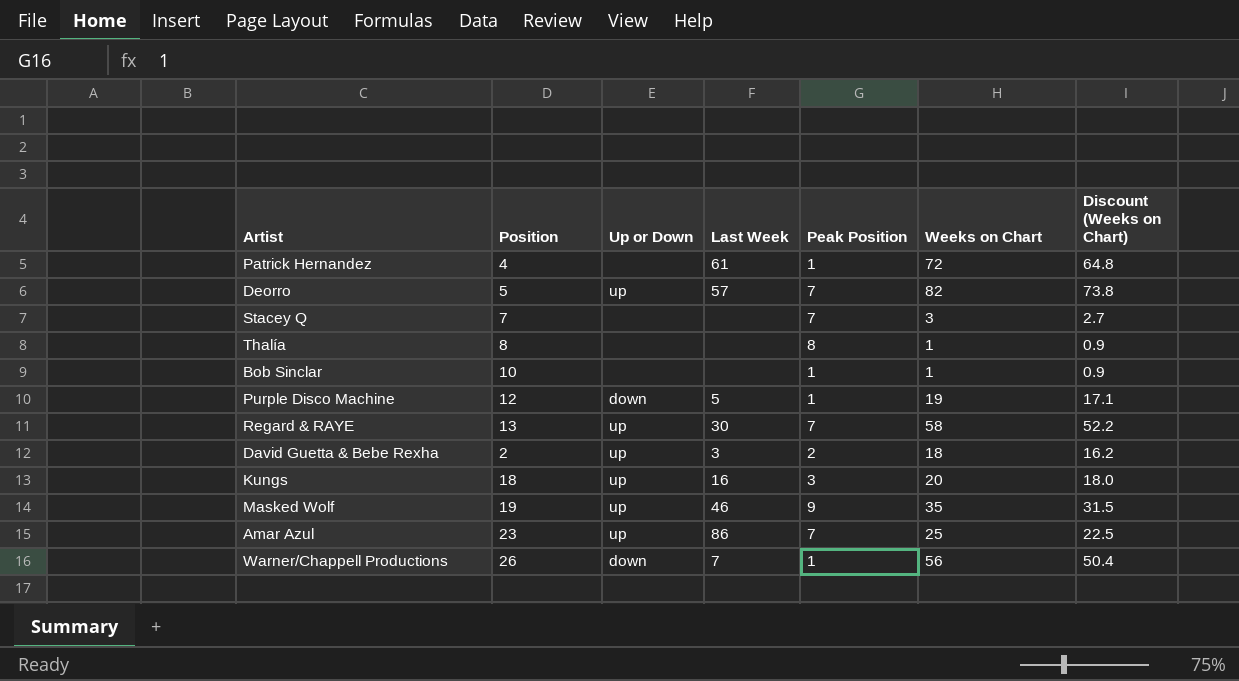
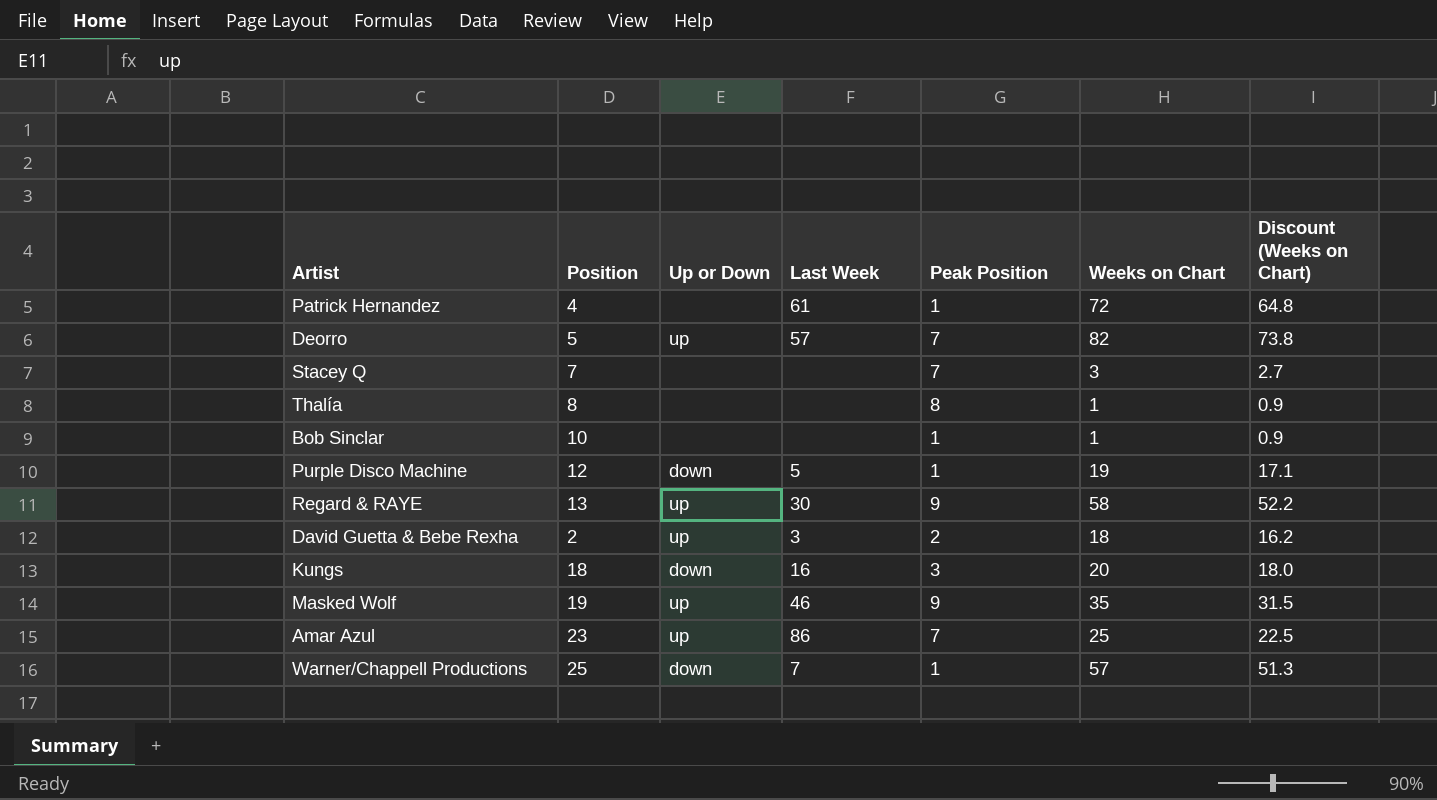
Regard & RAYE | Peak Position: 7 -> 9
Kungs | Up or Down: up -> down
Warner/Chappell Productions | Position: 26 -> 25
Warner/Chappell Productions | Weeks on Chart: 56 -> 57
Warner/Chappell Productions | Discount (Weeks on Chart): 50.4 -> 51.3

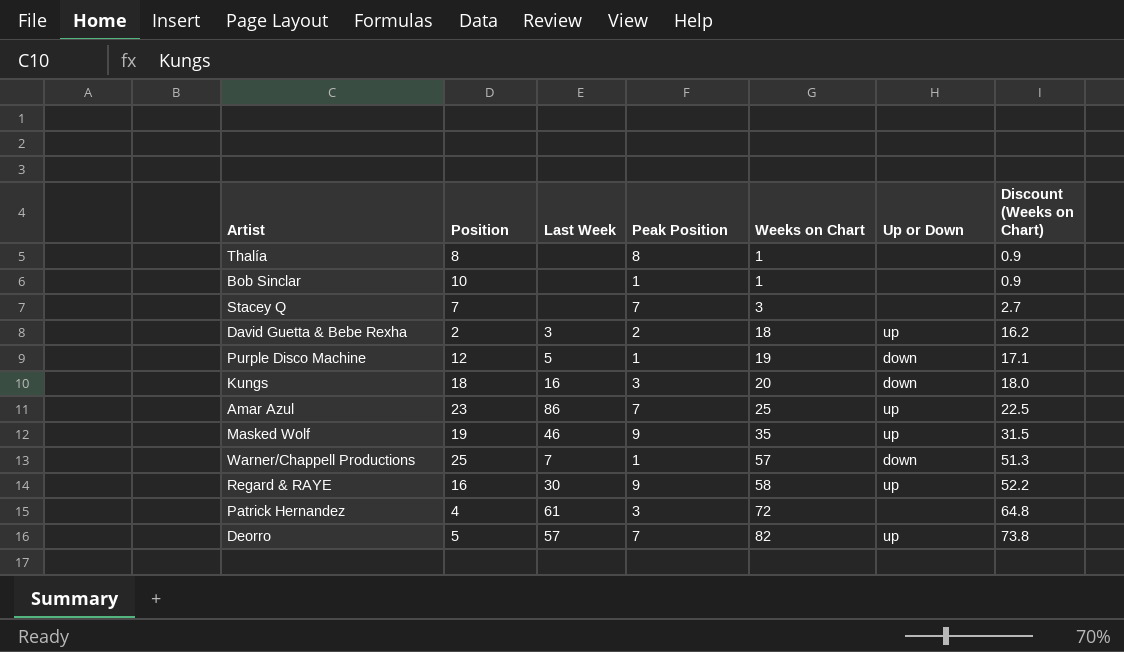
row order: none -> Weeks on Chart ascending
column Up or Down | position: 3 -> 6
Regard & RAYE | Position: 13 -> 16
Patrick Hernandez | Peak Position: 1 -> 3

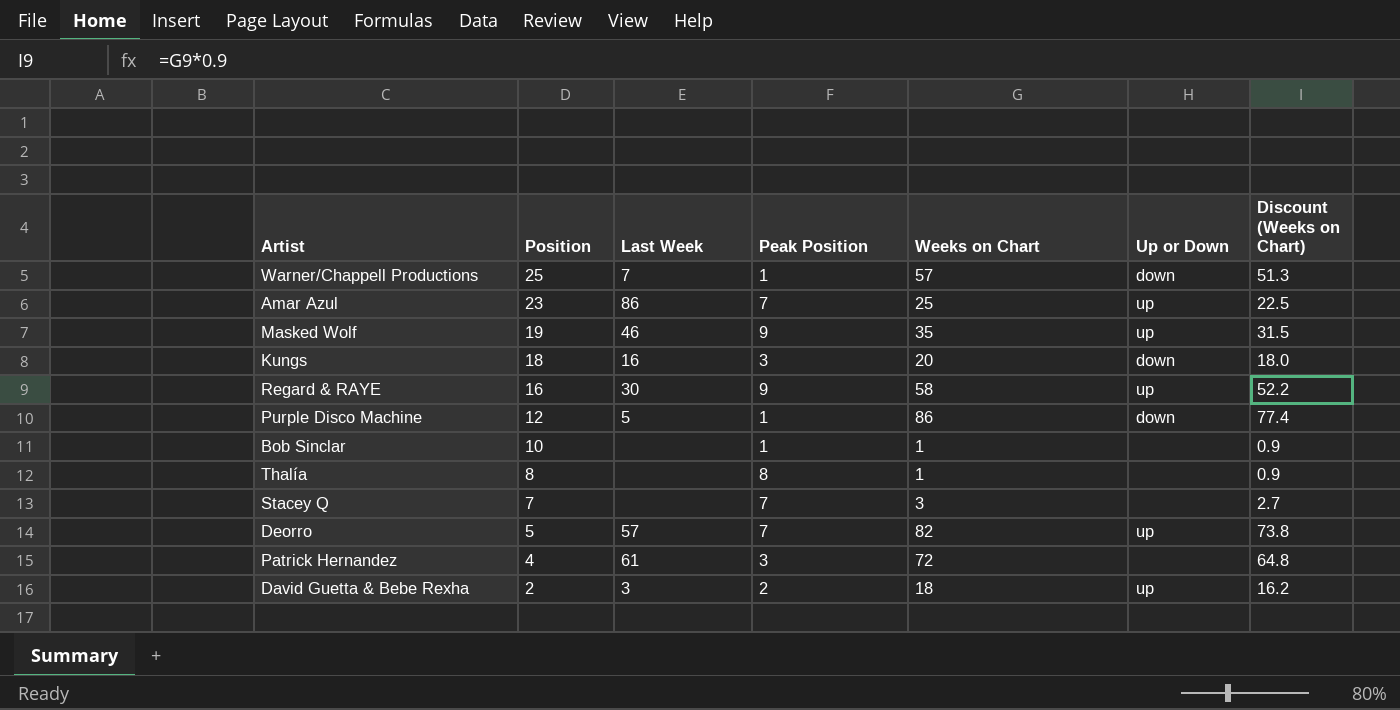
row order: Weeks on Chart ascending -> Position descending
Purple Disco Machine | Weeks on Chart: 19 -> 86
Purple Disco Machine | Discount (Weeks on Chart): 17.1 -> 77.4

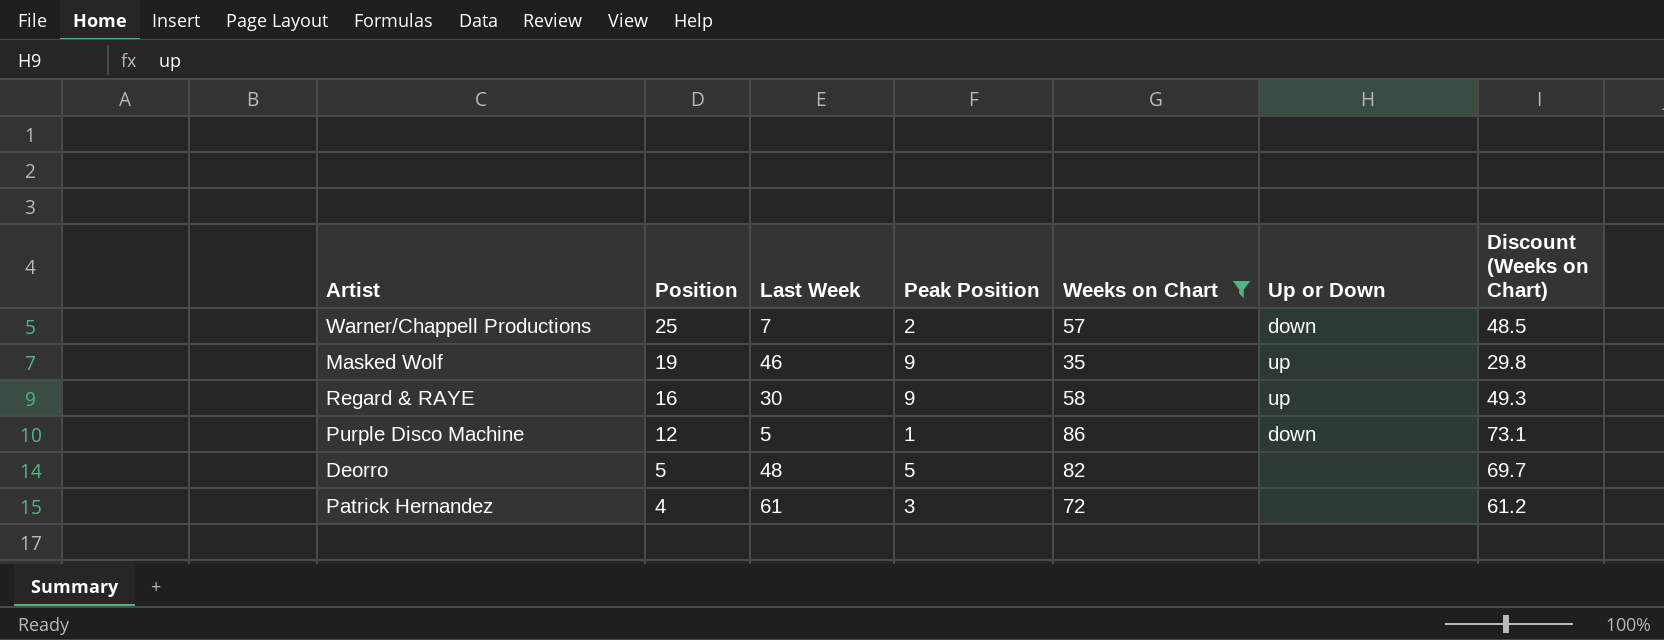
filter: none -> Weeks on Chart >= 35
column Discount (Weeks on Chart) | formula: [Weeks on Chart] * 0.9 -> [Weeks on Chart] * 0.85
Warner/Chappell Productions | Peak Position: 1 -> 2
Deorro | Last Week: 57 -> 48
Deorro | Peak Position: 7 -> 5
Deorro | Up or Down: up -> none

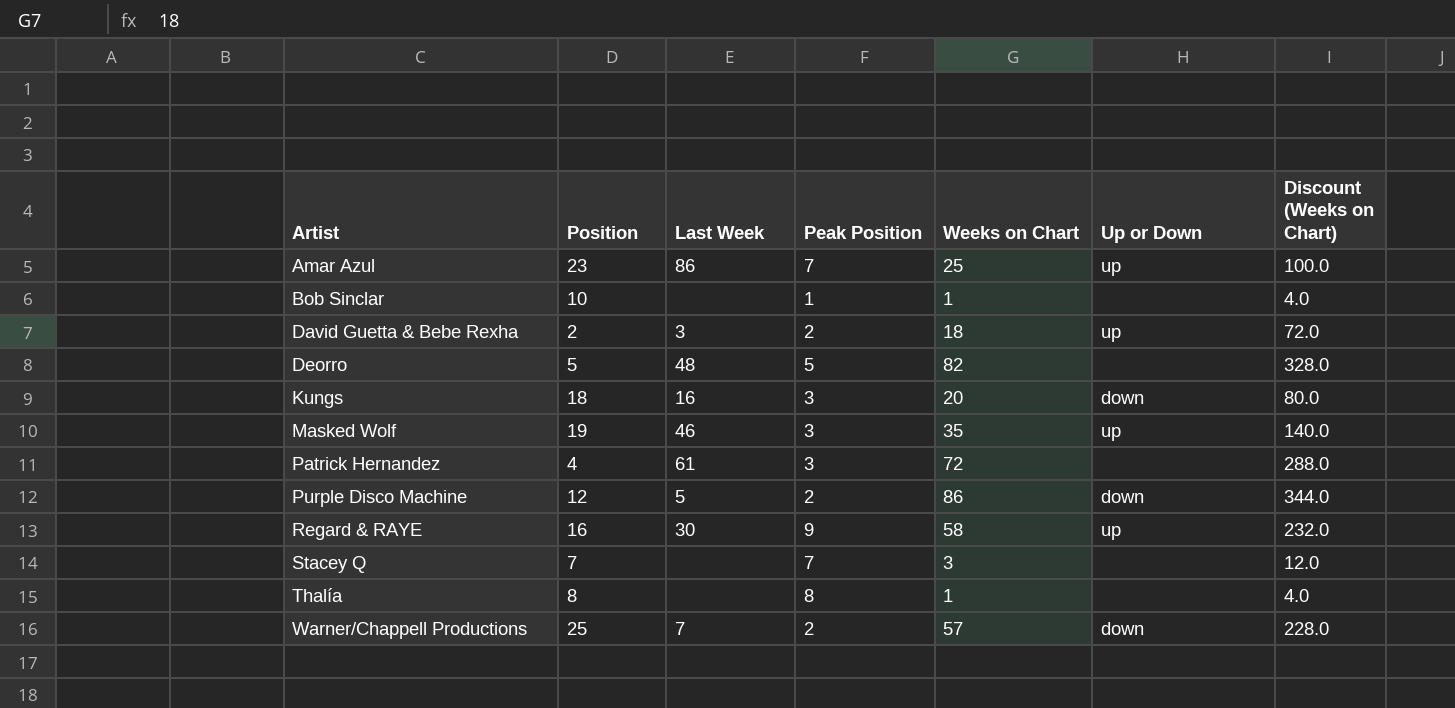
filter: Weeks on Chart >= 35 -> none
row order: Position descending -> Artist ascending
column Discount (Weeks on Chart) | formula: [Weeks on Chart] * 0.85 -> [Weeks on Chart] * 4
Masked Wolf | Peak Position: 9 -> 3
Purple Disco Machine | Peak Position: 1 -> 2

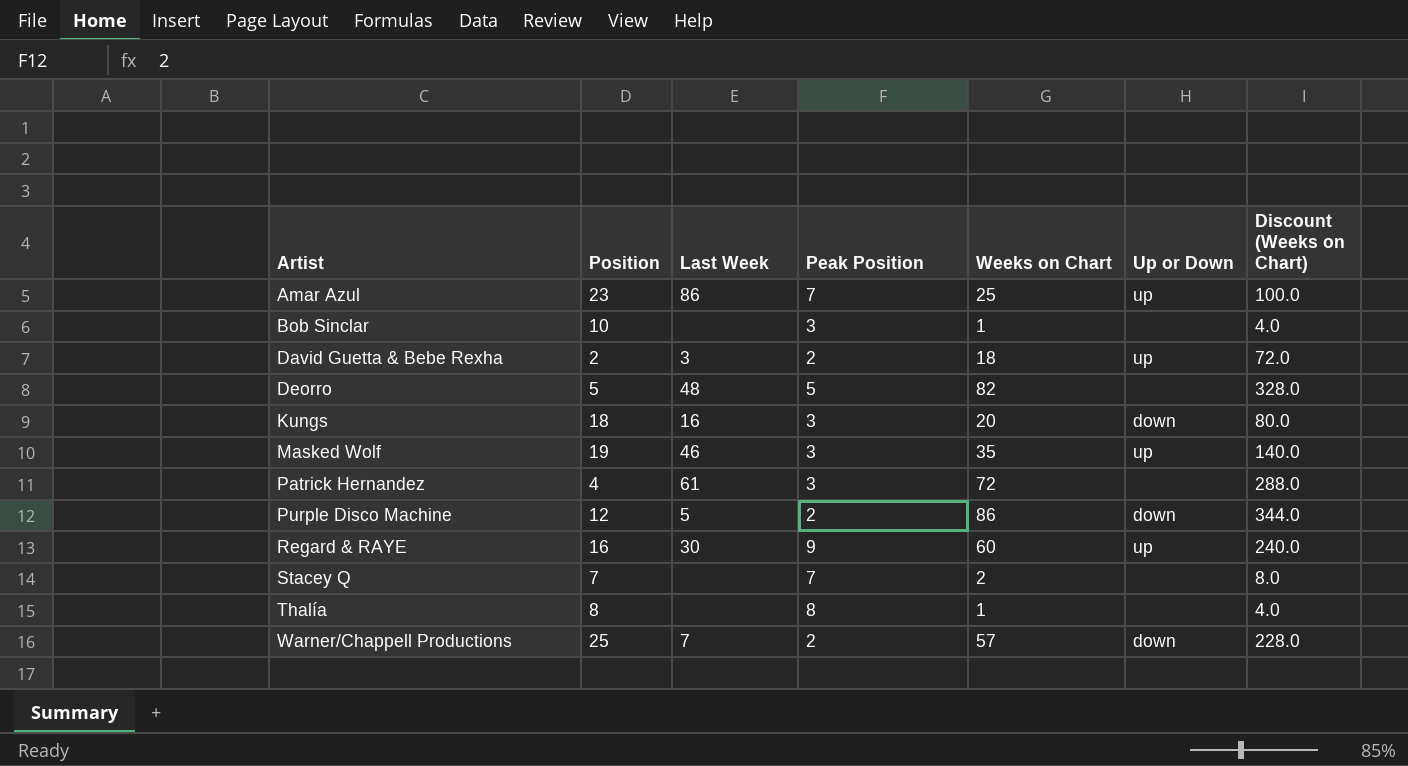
Bob Sinclar | Peak Position: 1 -> 3
Regard & RAYE | Weeks on Chart: 58 -> 60
Regard & RAYE | Discount (Weeks on Chart): 232.0 -> 240.0
Stacey Q | Weeks on Chart: 3 -> 2
Stacey Q | Discount (Weeks on Chart): 12.0 -> 8.0

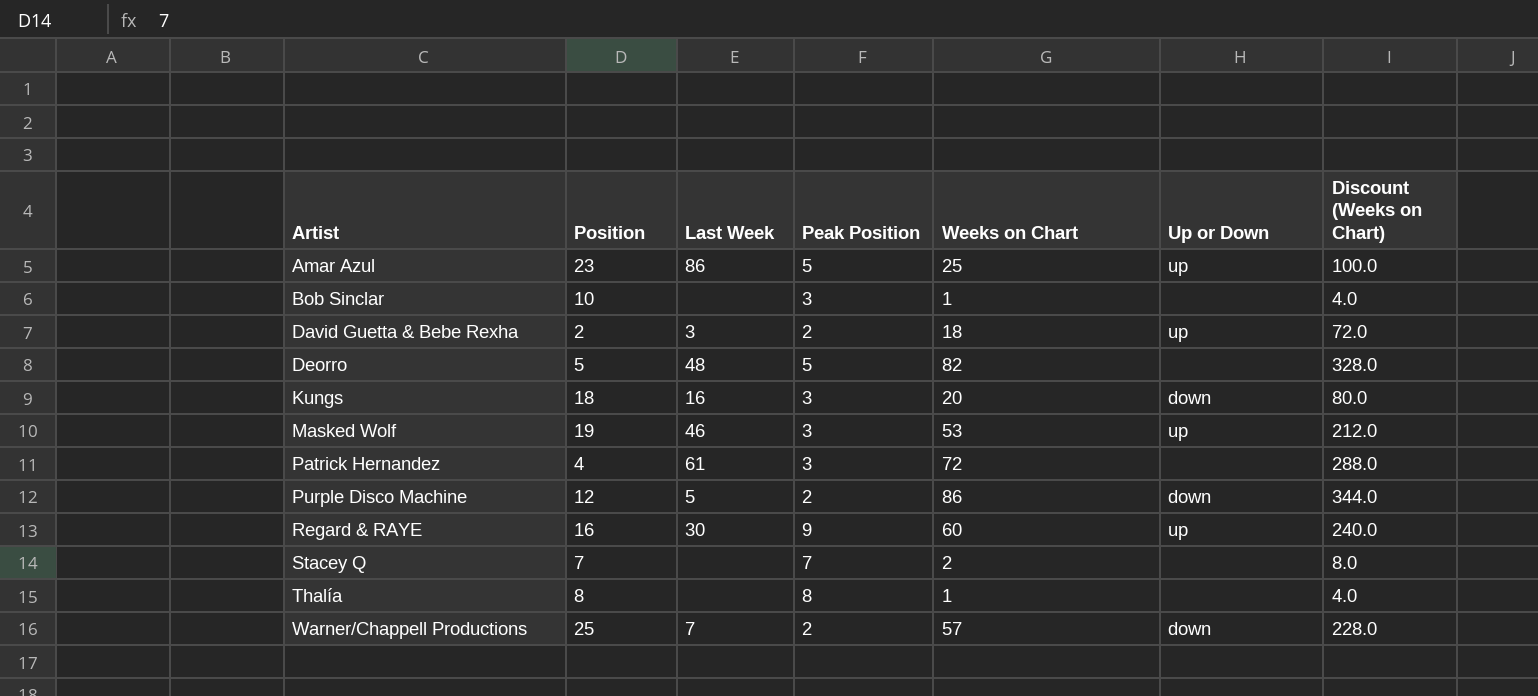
Amar Azul | Peak Position: 7 -> 5
Masked Wolf | Weeks on Chart: 35 -> 53
Masked Wolf | Discount (Weeks on Chart): 140.0 -> 212.0

